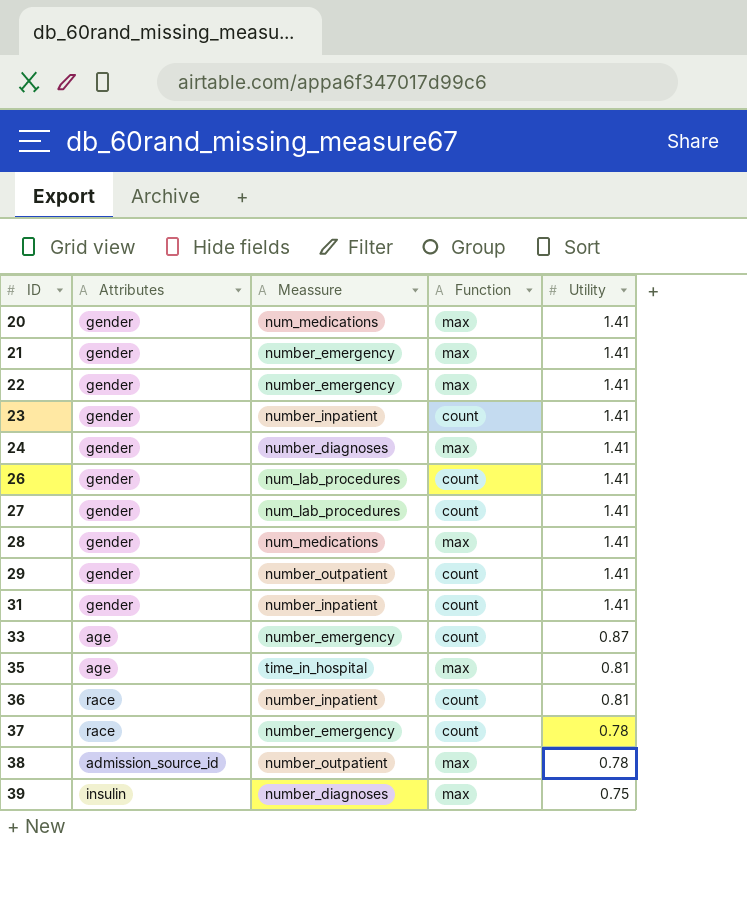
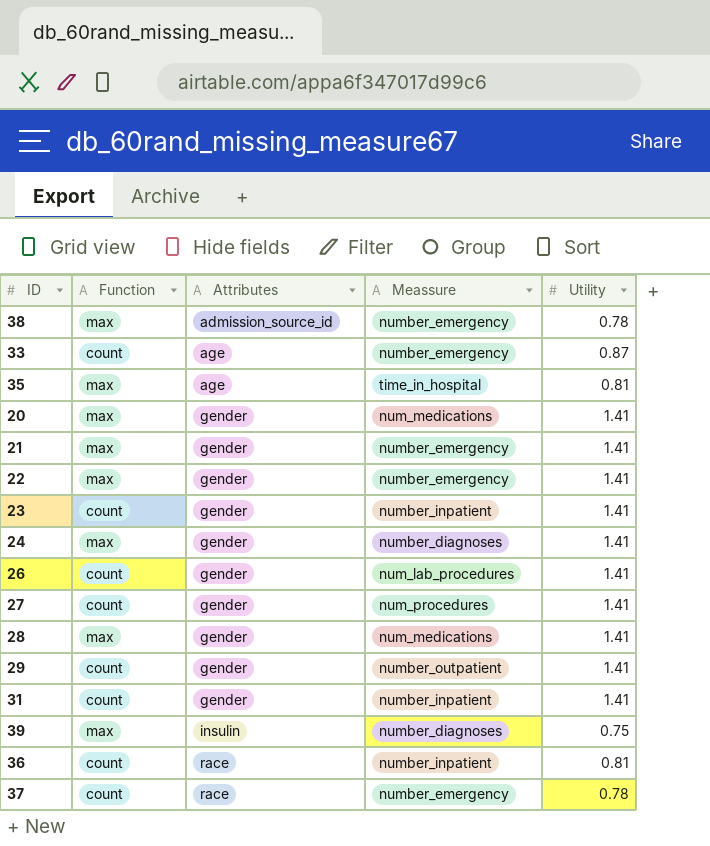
row order: ID ascending -> Attributes ascending
column Function | position: 4 -> 2
38 | Meassure: number_outpatient -> number_emergency
27 | Meassure: num_lab_procedures -> num_procedures

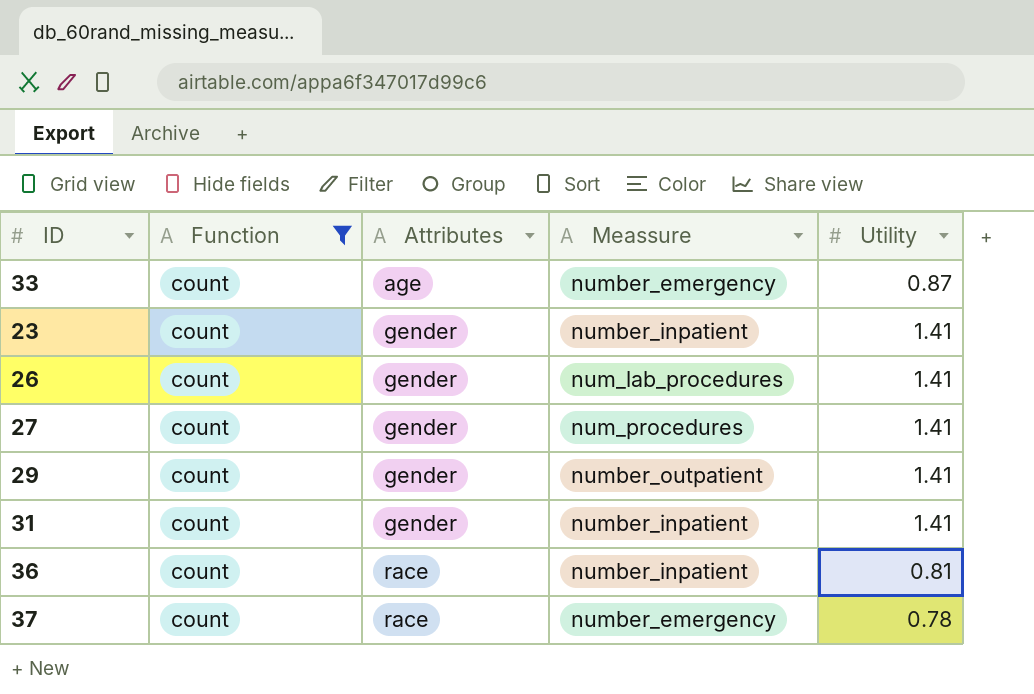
filter: none -> Function = count

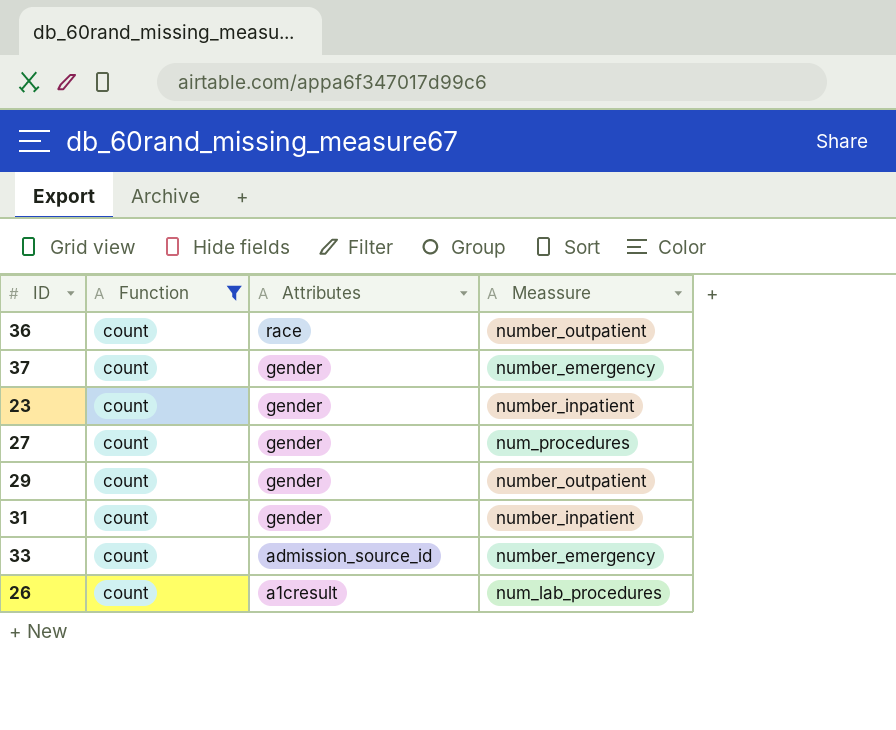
row order: Attributes ascending -> Attributes descending
column Utility | position: 5 -> none
36 | Meassure: number_inpatient -> number_outpatient
37 | Attributes: race -> gender
33 | Attributes: age -> admission_source_id
26 | Attributes: gender -> a1cresult

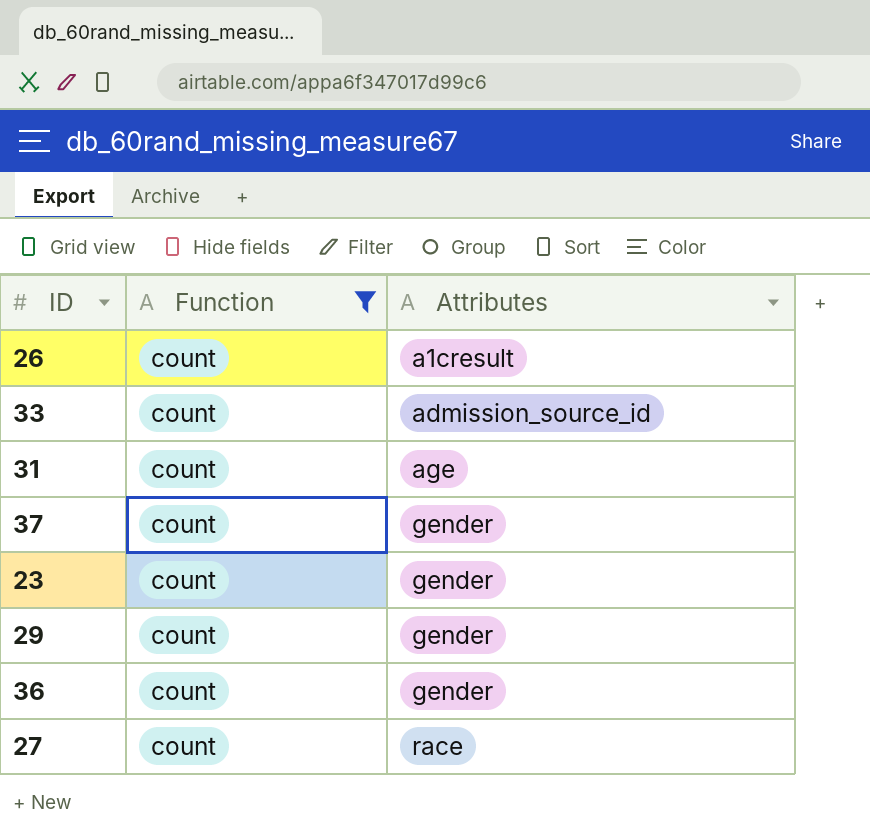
row order: Attributes descending -> Attributes ascending
column Meassure | position: 4 -> none
31 | Attributes: gender -> age
36 | Attributes: race -> gender
27 | Attributes: gender -> race

